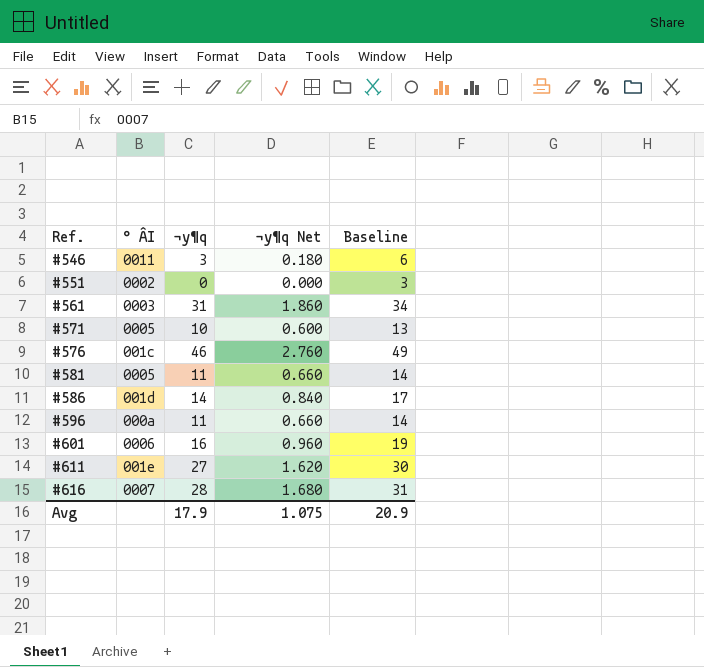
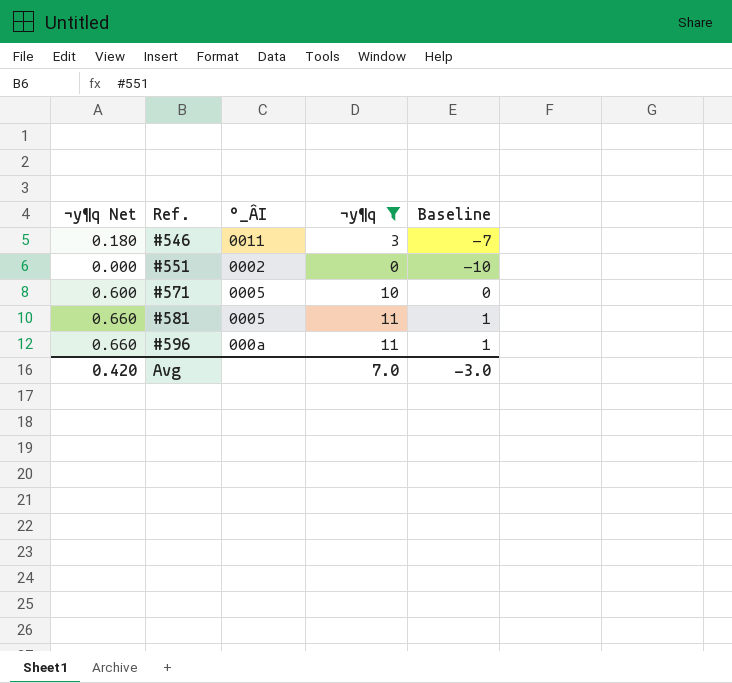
filter: none -> ¬y¶q <= 11
column ¬y¶q Net | position: 4 -> 1
column name: ° ÂI -> °_ÂI
column Baseline | formula: [¬y¶q] + 3 -> [¬y¶q] - 10
Avg | ¬y¶q Net: 1.075 -> 0.420
Avg | ¬y¶q: 17.9 -> 7.0
Avg | Baseline: 20.9 -> -3.0

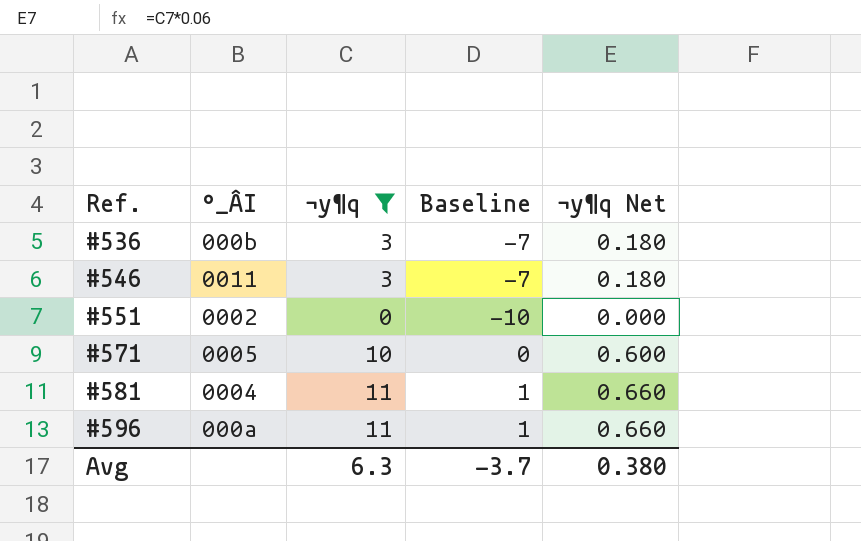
column ¬y¶q Net | position: 1 -> 5
row #536: none -> 000b | 3 | -7 | 0.180
#581 | °_ÂI: 0005 -> 0004
Avg | ¬y¶q: 7.0 -> 6.3
Avg | Baseline: -3.0 -> -3.7
Avg | ¬y¶q Net: 0.420 -> 0.380

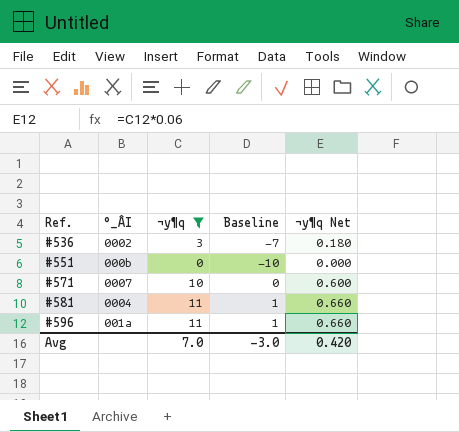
row #546: 0011 | 3 | -7 | 0.180 -> none
#536 | °_ÂI: 000b -> 0002
#551 | °_ÂI: 0002 -> 000b
#571 | °_ÂI: 0005 -> 0007
#596 | °_ÂI: 000a -> 001a
Avg | ¬y¶q: 6.3 -> 7.0
Avg | Baseline: -3.7 -> -3.0
Avg | ¬y¶q Net: 0.380 -> 0.420

